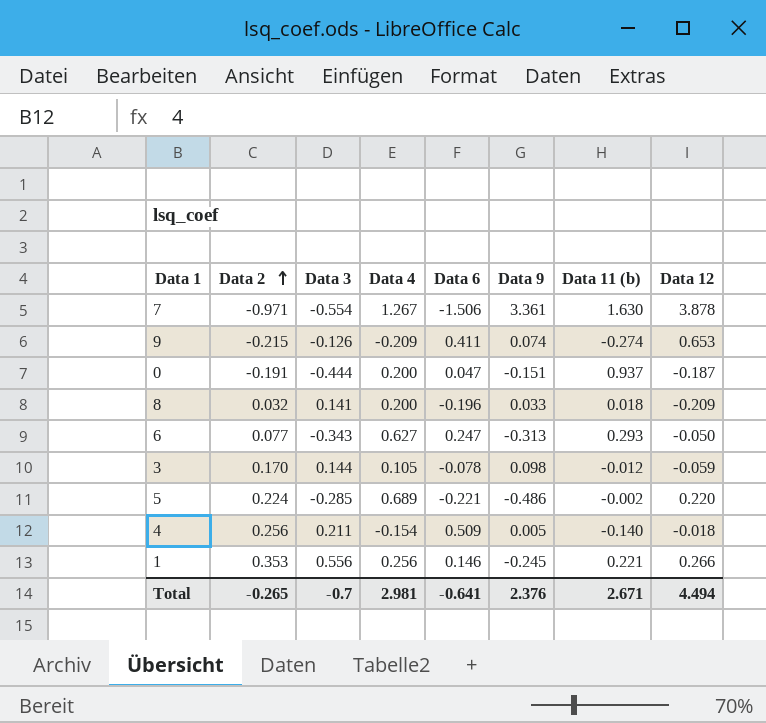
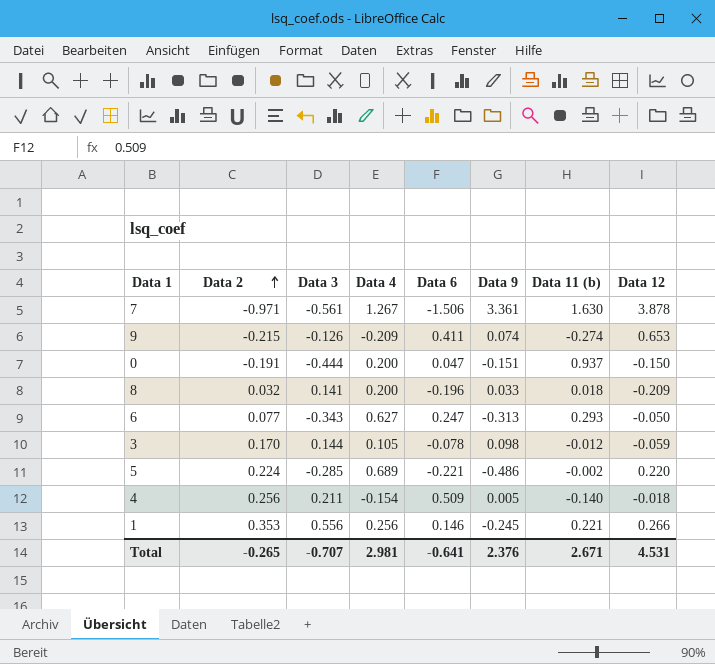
7 | Data 3: -0.554 -> -0.561
0 | Data 12: -0.187 -> -0.150
Total | Data 3: -0.7 -> -0.707
Total | Data 12: 4.494 -> 4.531

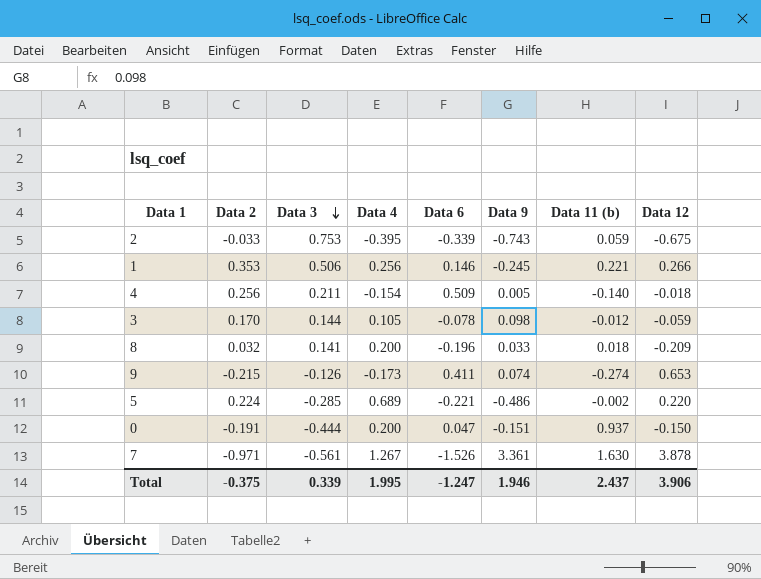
row order: Data 2 ascending -> Data 3 descending
row 6: 0.077 | -0.343 | 0.627 | 0.247 | -0.313 | 0.293 | -0.050 -> none
row 2: none -> -0.033 | 0.753 | -0.395 | -0.339 | -0.743 | 0.059 | -0.675
1 | Data 3: 0.556 -> 0.506
9 | Data 4: -0.209 -> -0.173
7 | Data 6: -1.506 -> -1.526
Total | Data 2: -0.265 -> -0.375
Total | Data 3: -0.707 -> 0.339
Total | Data 4: 2.981 -> 1.995
Total | Data 6: -0.641 -> -1.247
Total | Data 9: 2.376 -> 1.946
Total | Data 11 (b): 2.671 -> 2.437
Total | Data 12: 4.531 -> 3.906

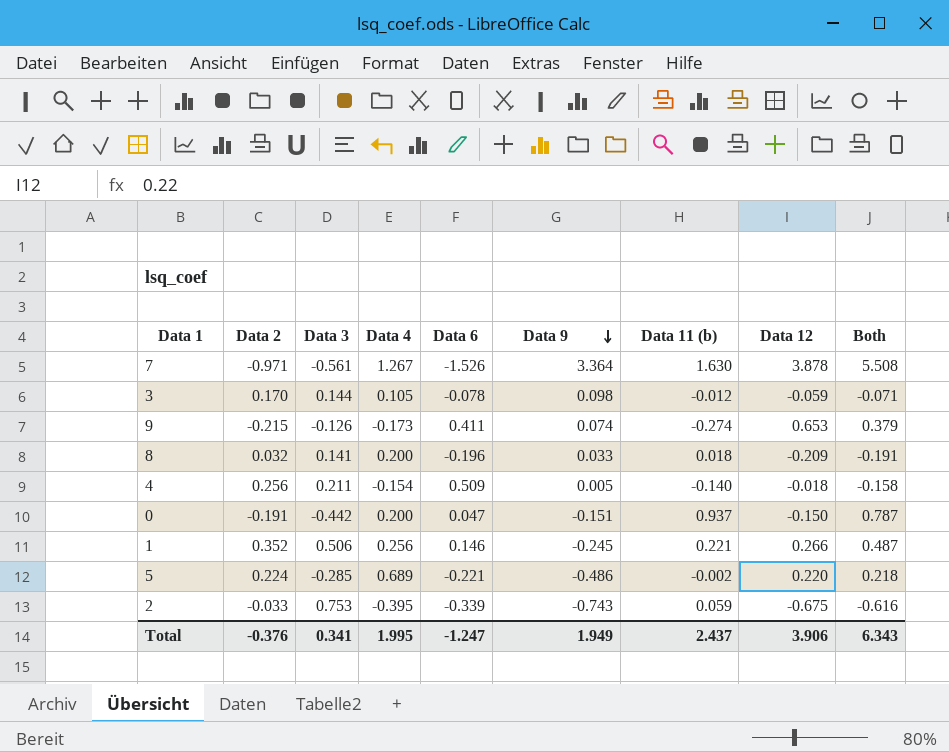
row order: Data 3 descending -> Data 9 descending
column Both | formula: none -> [Data 11 (b)] + [Data 12]
7 | Data 9: 3.361 -> 3.364
0 | Data 3: -0.444 -> -0.442
1 | Data 2: 0.353 -> 0.352
Total | Data 2: -0.375 -> -0.376
Total | Data 3: 0.339 -> 0.341
Total | Data 9: 1.946 -> 1.949

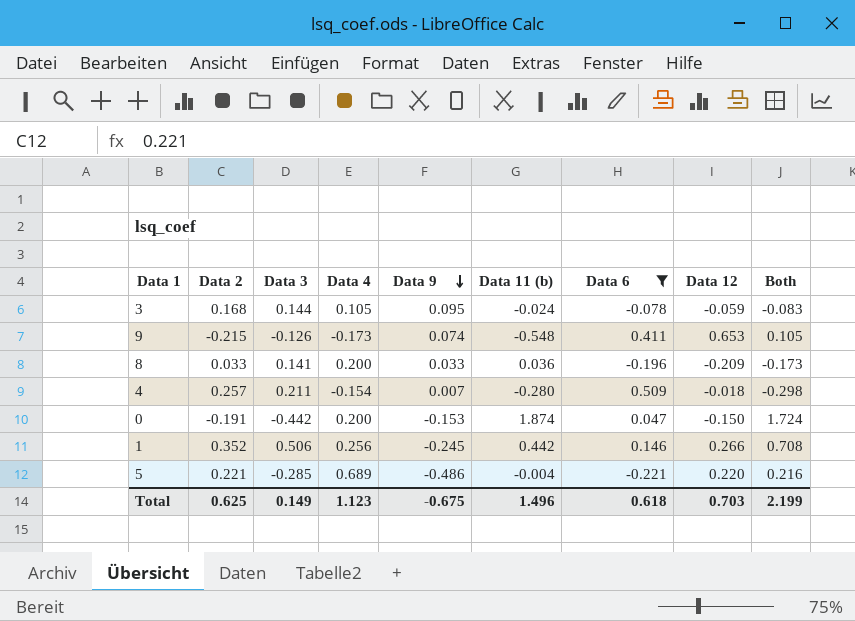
filter: none -> Data 6 >= -0.221
column Data 6 | position: 5 -> 7
3 | Data 2: 0.170 -> 0.168
3 | Data 9: 0.098 -> 0.095
3 | Data 11 (b): -0.012 -> -0.024
3 | Both: -0.071 -> -0.083
9 | Data 11 (b): -0.274 -> -0.548
9 | Both: 0.379 -> 0.105
8 | Data 2: 0.032 -> 0.033
8 | Data 11 (b): 0.018 -> 0.036
8 | Both: -0.191 -> -0.173
4 | Data 2: 0.256 -> 0.257
4 | Data 9: 0.005 -> 0.007
4 | Data 11 (b): -0.140 -> -0.280
4 | Both: -0.158 -> -0.298
0 | Data 9: -0.151 -> -0.153
0 | Data 11 (b): 0.937 -> 1.874
0 | Both: 0.787 -> 1.724
1 | Data 11 (b): 0.221 -> 0.442
1 | Both: 0.487 -> 0.708
5 | Data 2: 0.224 -> 0.221
5 | Data 11 (b): -0.002 -> -0.004
5 | Both: 0.218 -> 0.216
Total | Data 2: -0.376 -> 0.625
Total | Data 3: 0.341 -> 0.149
Total | Data 4: 1.995 -> 1.123
Total | Data 9: 1.949 -> -0.675
Total | Data 11 (b): 2.437 -> 1.496
Total | Data 6: -1.247 -> 0.618
Total | Data 12: 3.906 -> 0.703
Total | Both: 6.343 -> 2.199

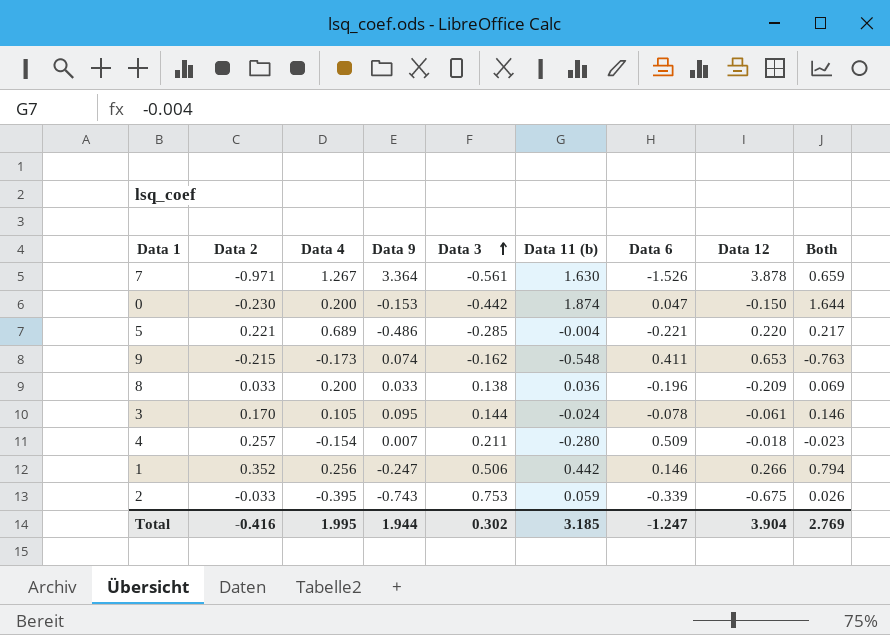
filter: Data 6 >= -0.221 -> none
row order: Data 9 descending -> Data 3 ascending
column Data 3 | position: 3 -> 5
column Both | formula: [Data 11 (b)] + [Data 12] -> [Data 2] + [Data 11 (b)]
0 | Data 2: -0.191 -> -0.230
9 | Data 3: -0.126 -> -0.162
8 | Data 3: 0.141 -> 0.138
3 | Data 2: 0.168 -> 0.170
3 | Data 12: -0.059 -> -0.061
1 | Data 9: -0.245 -> -0.247
Total | Data 2: 0.625 -> -0.416
Total | Data 4: 1.123 -> 1.995
Total | Data 9: -0.675 -> 1.944
Total | Data 3: 0.149 -> 0.302
Total | Data 11 (b): 1.496 -> 3.185
Total | Data 6: 0.618 -> -1.247
Total | Data 12: 0.703 -> 3.904
Total | Both: 2.199 -> 2.769

